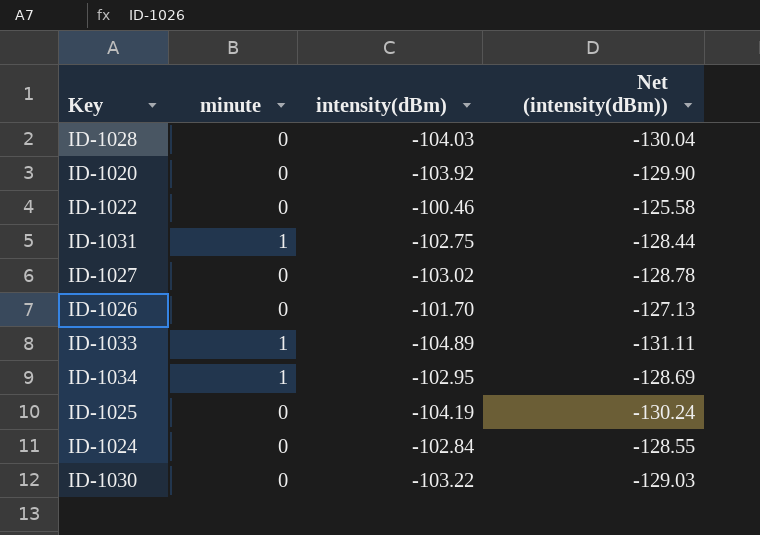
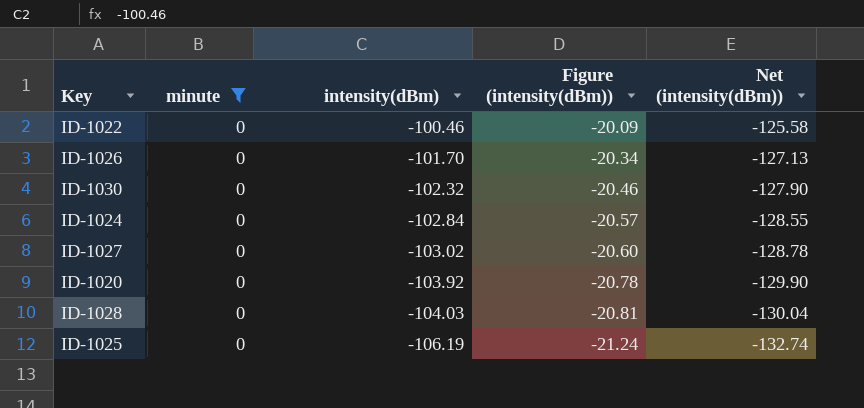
filter: none -> minute = 0
row order: none -> intensity(dBm) descending
column Figure (intensity(dBm)) | formula: none -> [intensity(dBm)] * 0.2
ID-1030 | intensity(dBm): -103.22 -> -102.32
ID-1030 | Net (intensity(dBm)): -129.03 -> -127.90
ID-1025 | intensity(dBm): -104.19 -> -106.19
ID-1025 | Net (intensity(dBm)): -130.24 -> -132.74

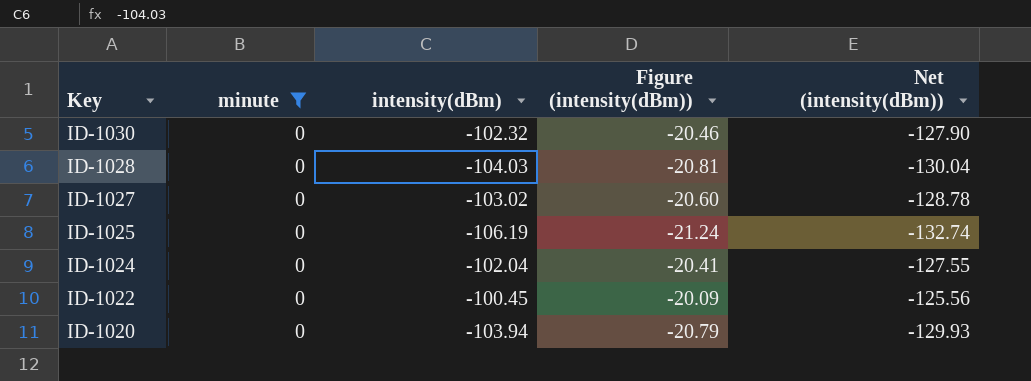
row order: intensity(dBm) descending -> Key descending
row ID-1026: 0 | -101.70 | -20.34 | -127.13 -> none
ID-1024 | intensity(dBm): -102.84 -> -102.04
ID-1024 | Figure (intensity(dBm)): -20.57 -> -20.41
ID-1024 | Net (intensity(dBm)): -128.55 -> -127.55
ID-1022 | intensity(dBm): -100.46 -> -100.45
ID-1022 | Net (intensity(dBm)): -125.58 -> -125.56
ID-1020 | intensity(dBm): -103.92 -> -103.94
ID-1020 | Figure (intensity(dBm)): -20.78 -> -20.79
ID-1020 | Net (intensity(dBm)): -129.90 -> -129.93

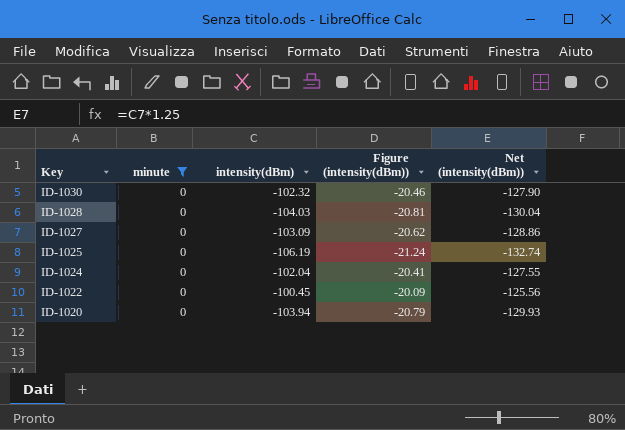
ID-1027 | intensity(dBm): -103.02 -> -103.09
ID-1027 | Figure (intensity(dBm)): -20.60 -> -20.62
ID-1027 | Net (intensity(dBm)): -128.78 -> -128.86

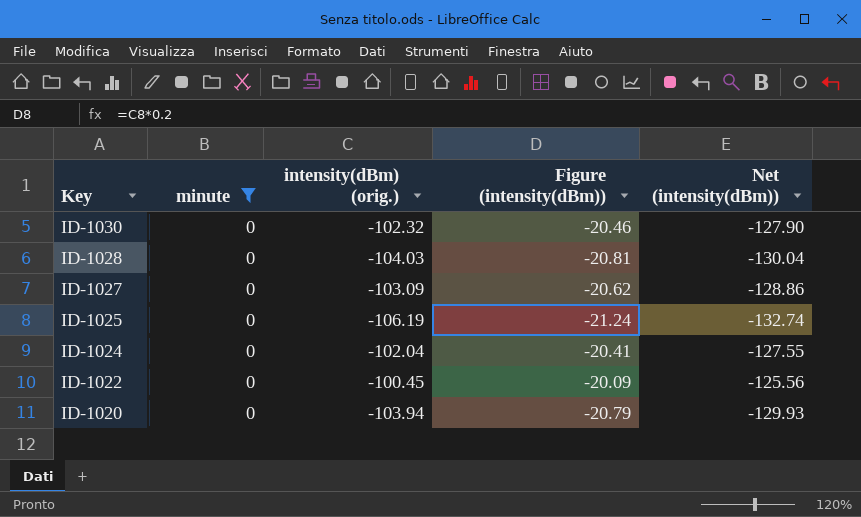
column name: intensity(dBm) -> intensity(dBm) (orig.)

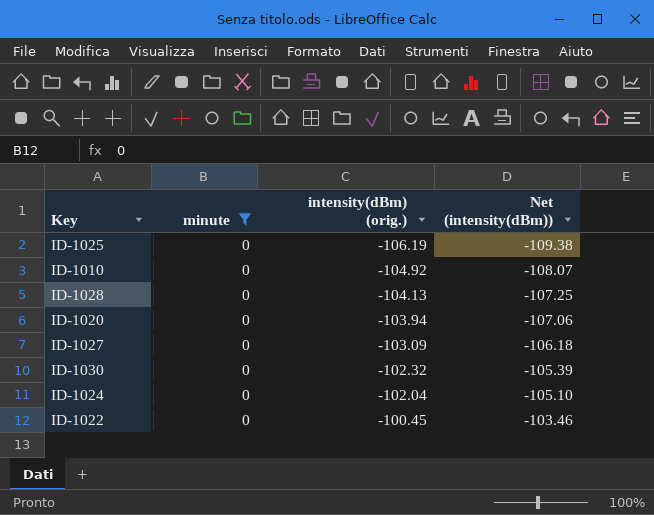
row order: Key descending -> intensity(dBm) (orig.) ascending
column Figure (intensity(dBm)) | formula: [intensity(dBm) (orig.)] * 0.2 -> none
column Net (intensity(dBm)) | formula: [intensity(dBm) (orig.)] * 1.25 -> [intensity(dBm) (orig.)] * 1.03
row ID-1010: none -> 0 | -104.92 | -108.07
ID-1028 | intensity(dBm) (orig.): -104.03 -> -104.13

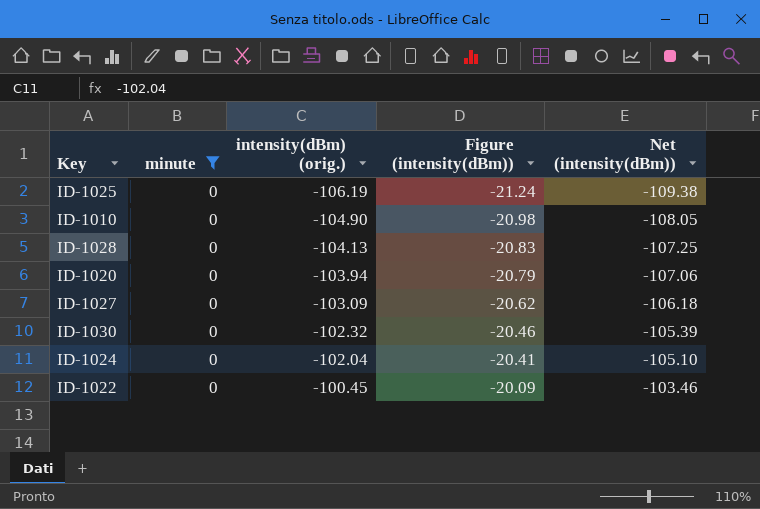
column Figure (intensity(dBm)) | formula: none -> [intensity(dBm) (orig.)] * 0.2
ID-1010 | intensity(dBm) (orig.): -104.92 -> -104.90
ID-1010 | Net (intensity(dBm)): -108.07 -> -108.05

